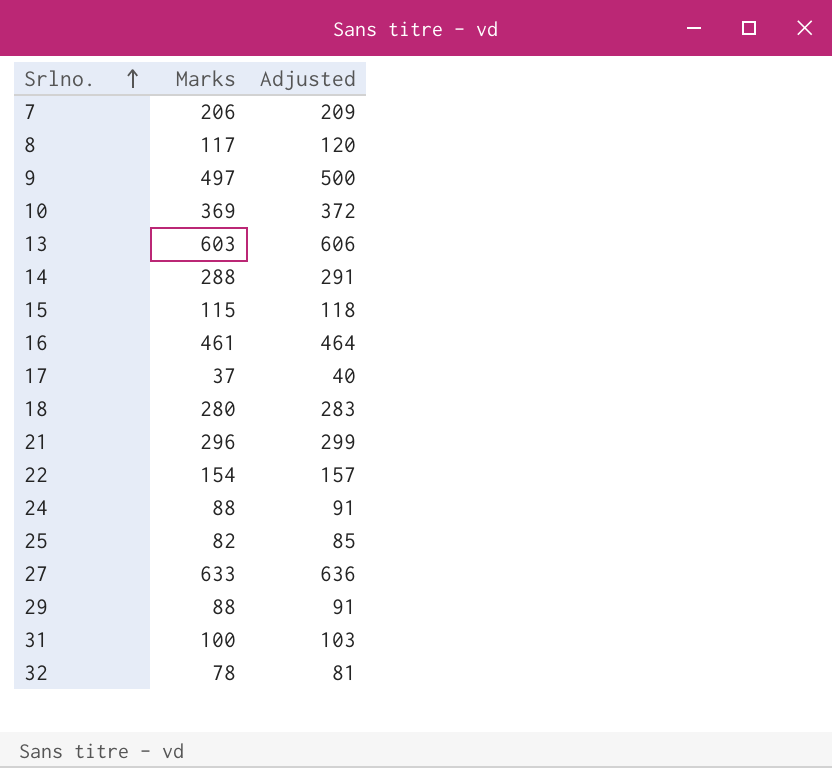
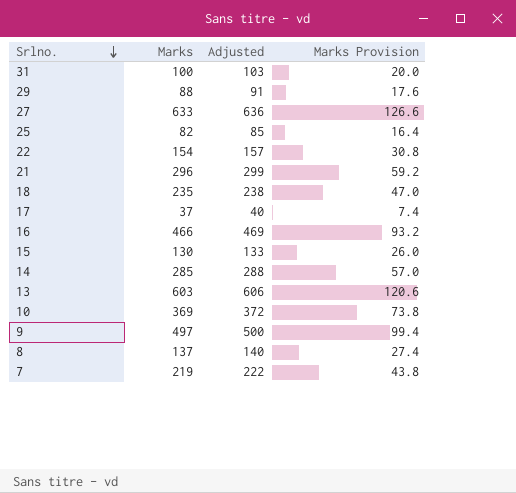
row order: Srlno. ascending -> Srlno. descending
column Marks Provision | formula: none -> [Marks] * 0.2
row 24: 88 | 91 -> none
row 32: 78 | 81 -> none
18 | Marks: 280 -> 235
18 | Adjusted: 283 -> 238
16 | Marks: 461 -> 466
16 | Adjusted: 464 -> 469
15 | Marks: 115 -> 130
15 | Adjusted: 118 -> 133
14 | Marks: 288 -> 285
14 | Adjusted: 291 -> 288
8 | Marks: 117 -> 137
8 | Adjusted: 120 -> 140
7 | Marks: 206 -> 219
7 | Adjusted: 209 -> 222

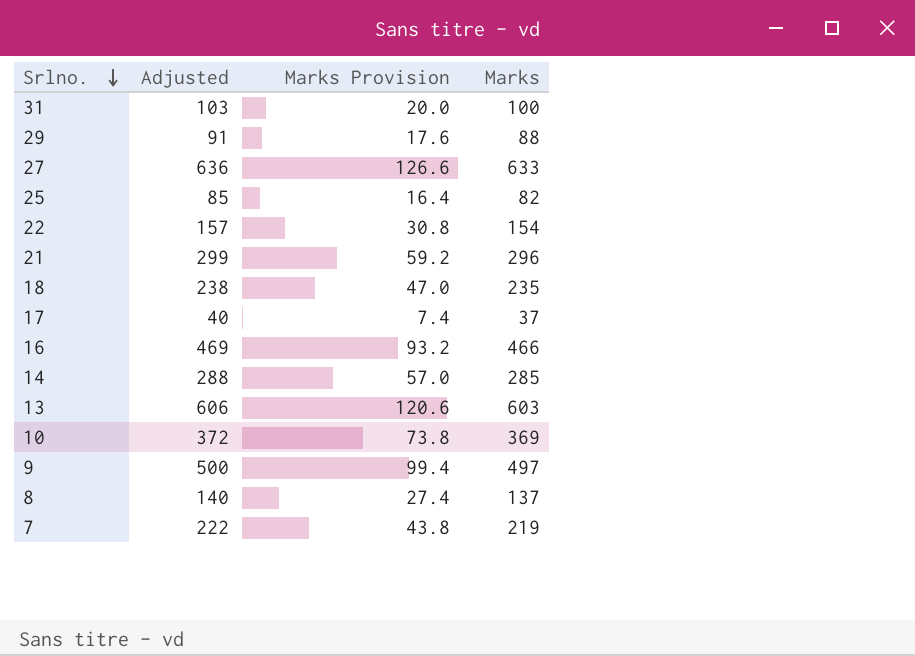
column Marks | position: 2 -> 4
row 15: 130 | 133 | 26.0 -> none

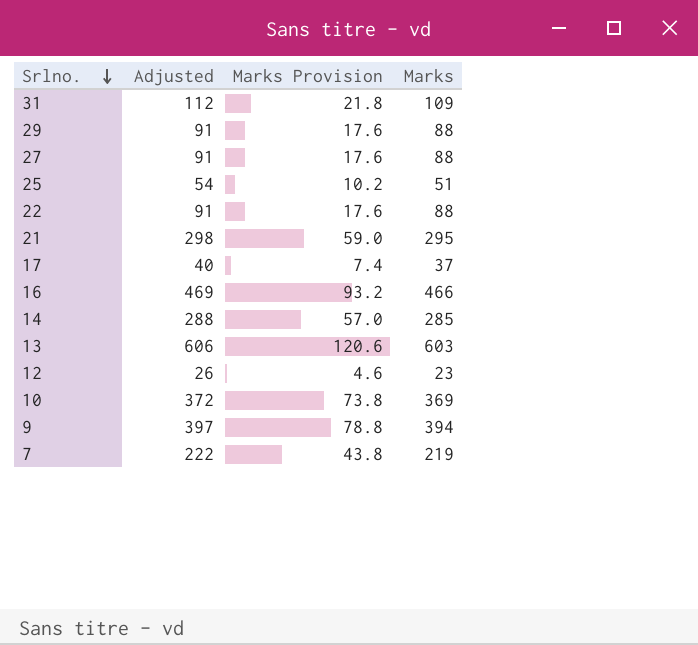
row 18: 238 | 47.0 | 235 -> none
row 8: 140 | 27.4 | 137 -> none
31 | Adjusted: 103 -> 112
31 | Marks Provision: 20.0 -> 21.8
31 | Marks: 100 -> 109
27 | Adjusted: 636 -> 91
27 | Marks Provision: 126.6 -> 17.6
27 | Marks: 633 -> 88
25 | Adjusted: 85 -> 54
25 | Marks Provision: 16.4 -> 10.2
25 | Marks: 82 -> 51
22 | Adjusted: 157 -> 91
22 | Marks Provision: 30.8 -> 17.6
22 | Marks: 154 -> 88
21 | Adjusted: 299 -> 298
21 | Marks Provision: 59.2 -> 59.0
21 | Marks: 296 -> 295
row 12: none -> 26 | 4.6 | 23
9 | Adjusted: 500 -> 397
9 | Marks Provision: 99.4 -> 78.8
9 | Marks: 497 -> 394

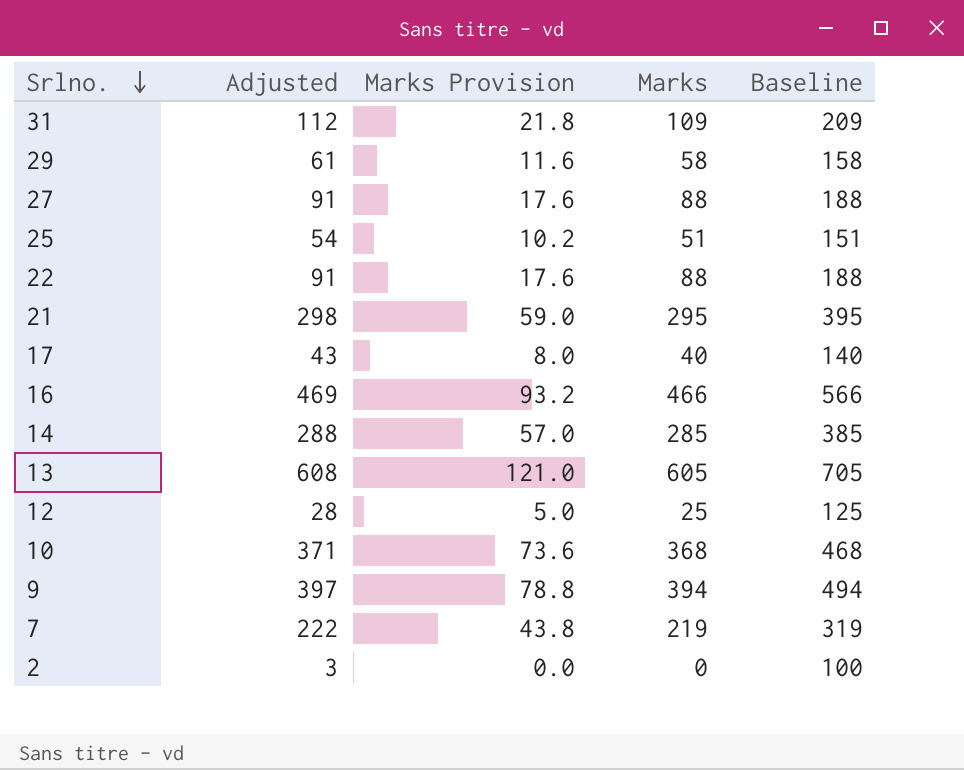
column Baseline | formula: none -> [Marks] + 100
29 | Adjusted: 91 -> 61
29 | Marks Provision: 17.6 -> 11.6
29 | Marks: 88 -> 58
17 | Adjusted: 40 -> 43
17 | Marks Provision: 7.4 -> 8.0
17 | Marks: 37 -> 40
13 | Adjusted: 606 -> 608
13 | Marks Provision: 120.6 -> 121.0
13 | Marks: 603 -> 605
12 | Adjusted: 26 -> 28
12 | Marks Provision: 4.6 -> 5.0
12 | Marks: 23 -> 25
10 | Adjusted: 372 -> 371
10 | Marks Provision: 73.8 -> 73.6
10 | Marks: 369 -> 368
row 2: none -> 3 | 0.0 | 0 | 100

